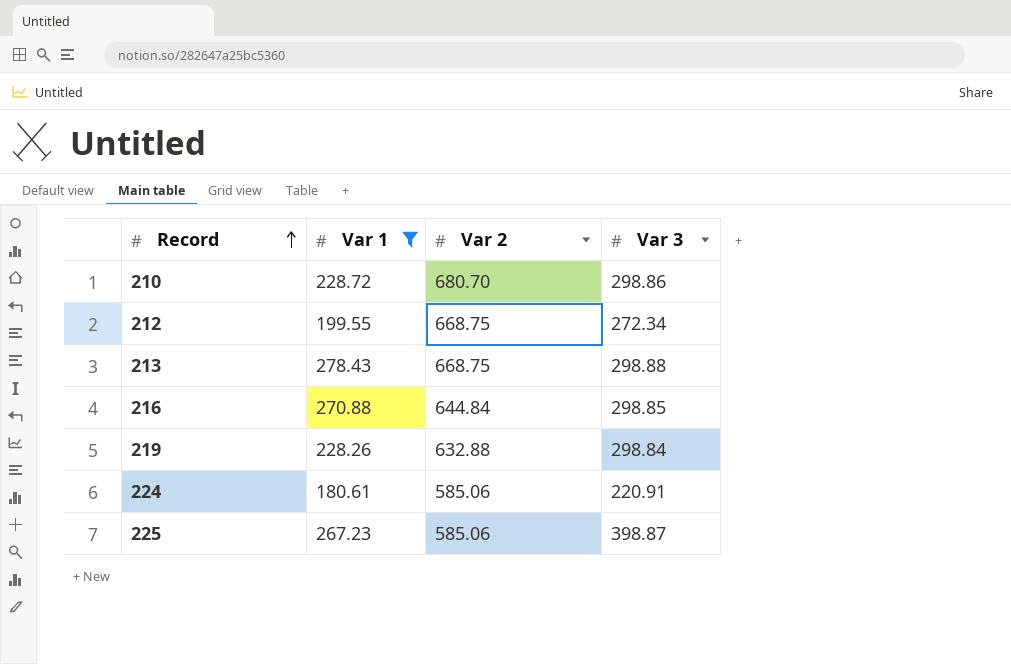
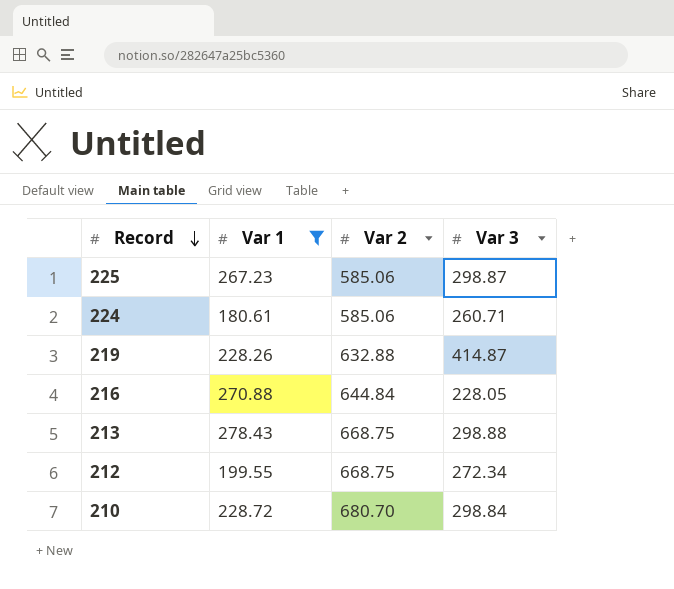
row order: Record ascending -> Record descending
225 | Var 3: 398.87 -> 298.87
224 | Var 3: 220.91 -> 260.71
219 | Var 3: 298.84 -> 414.87
216 | Var 3: 298.85 -> 228.05
210 | Var 3: 298.86 -> 298.84

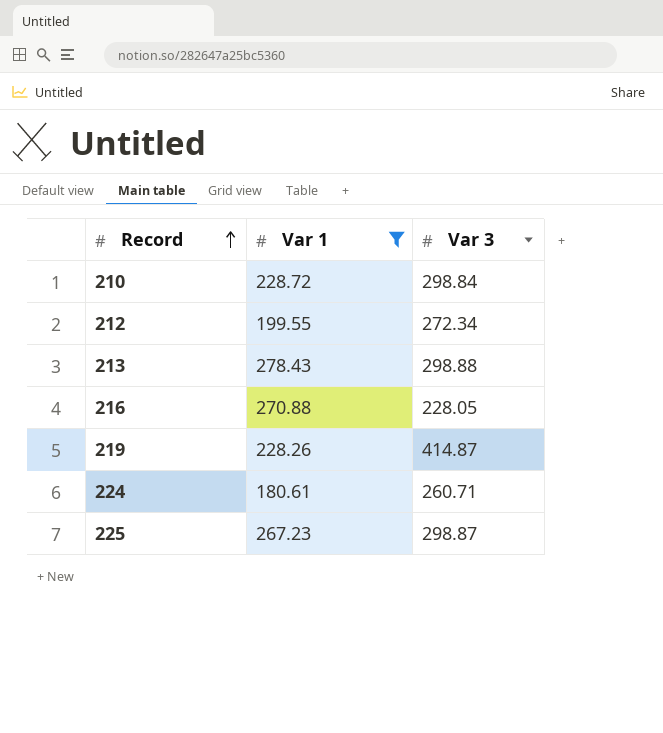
row order: Record descending -> Record ascending
column Var 2 | position: 3 -> none

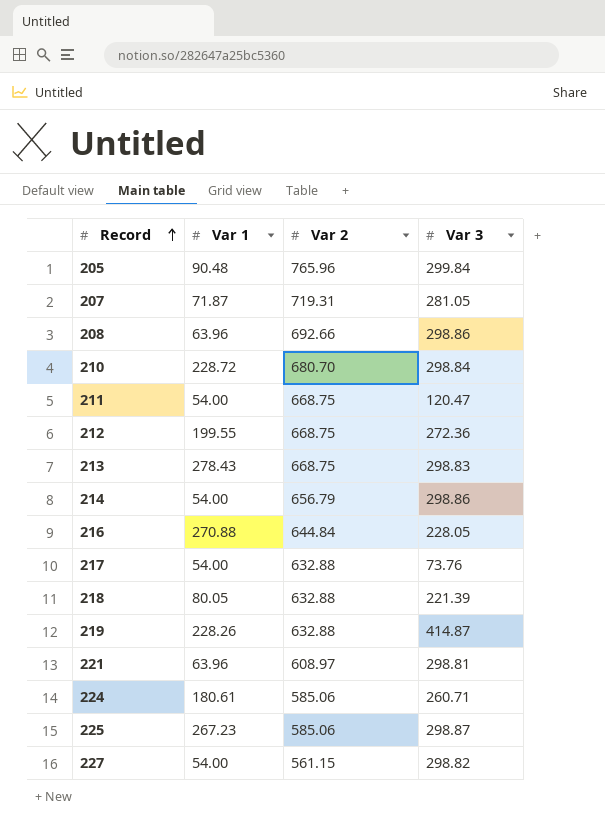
filter: Var 1 >= 180.61 -> none
column Var 2 | position: none -> 3
212 | Var 3: 272.34 -> 272.36
213 | Var 3: 298.88 -> 298.83

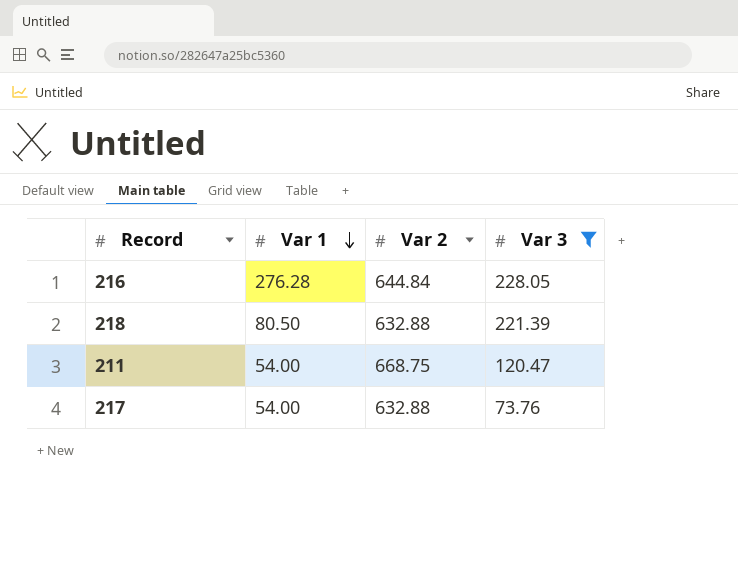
filter: none -> Var 3 <= 228.05
row order: Record ascending -> Var 1 descending
216 | Var 1: 270.88 -> 276.28
218 | Var 1: 80.05 -> 80.50

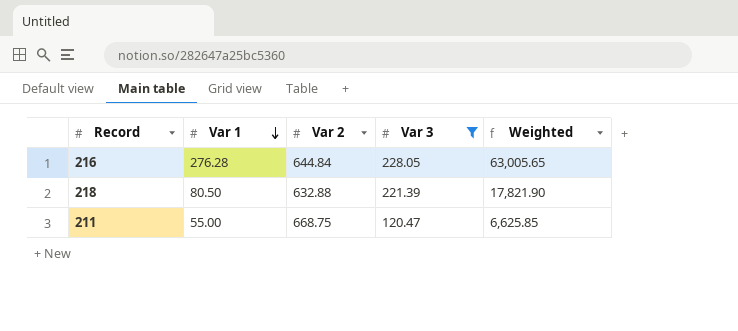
column Weighted | formula: none -> [Var 1] * [Var 3]
row 217: 54.00 | 632.88 | 73.76 -> none
211 | Var 1: 54.00 -> 55.00

